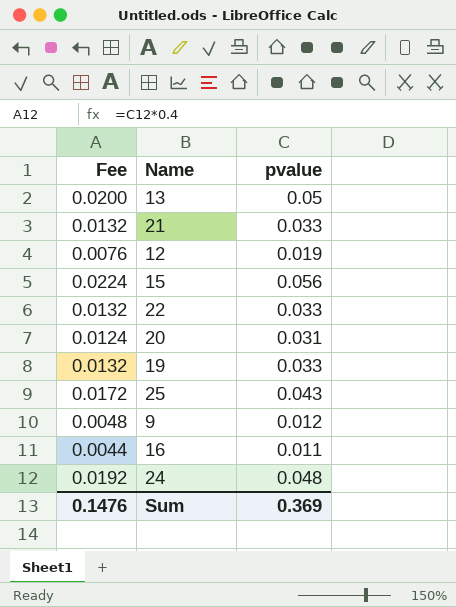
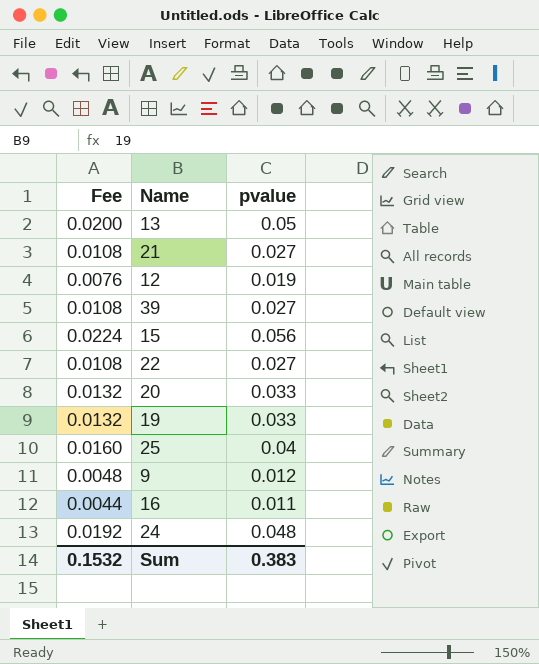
21 | Fee: 0.0132 -> 0.0108
21 | pvalue: 0.033 -> 0.027
row 39: none -> 0.0108 | 0.027
22 | Fee: 0.0132 -> 0.0108
22 | pvalue: 0.033 -> 0.027
20 | Fee: 0.0124 -> 0.0132
20 | pvalue: 0.031 -> 0.033
25 | Fee: 0.0172 -> 0.0160
25 | pvalue: 0.043 -> 0.04
Sum | Fee: 0.1476 -> 0.1532
Sum | pvalue: 0.369 -> 0.383

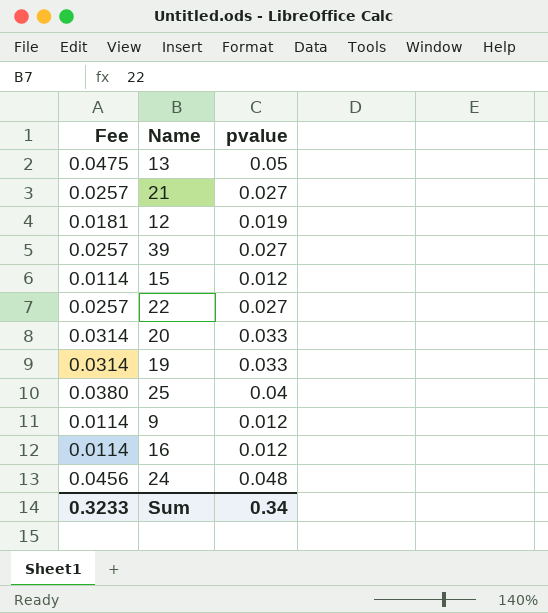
column Fee | formula: [pvalue] * 0.4 -> [pvalue] * 0.95
15 | pvalue: 0.056 -> 0.012
16 | pvalue: 0.011 -> 0.012
Sum | Fee: 0.1532 -> 0.3233
Sum | pvalue: 0.383 -> 0.34

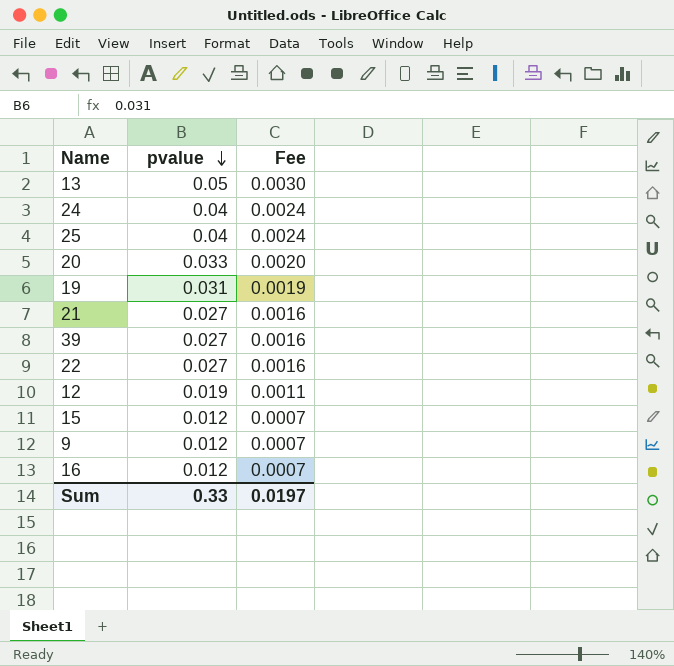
row order: none -> pvalue descending
column Fee | formula: [pvalue] * 0.95 -> [pvalue] * 0.06
column Fee | position: 1 -> 3
24 | pvalue: 0.048 -> 0.04
19 | pvalue: 0.033 -> 0.031
Sum | pvalue: 0.34 -> 0.33
Sum | Fee: 0.3233 -> 0.0197

